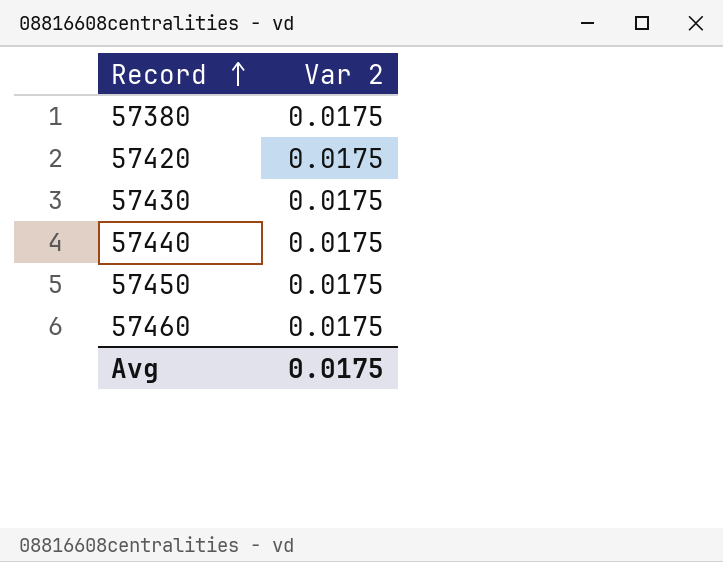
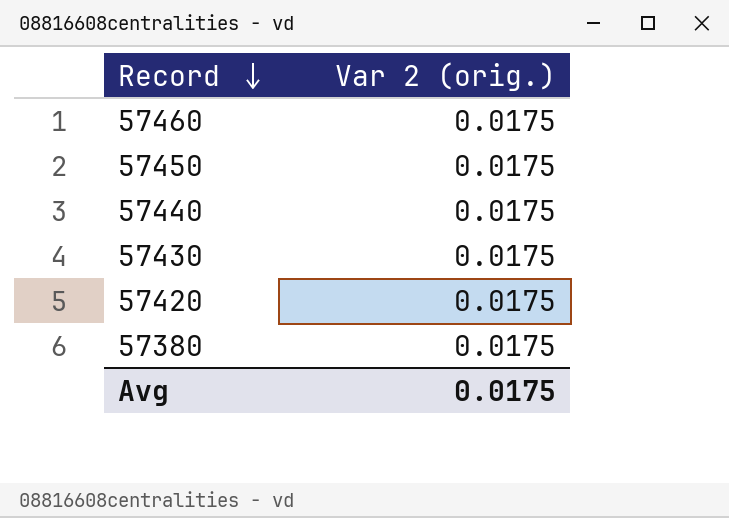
row order: Record ascending -> Record descending
column name: Var 2 -> Var 2 (orig.)

